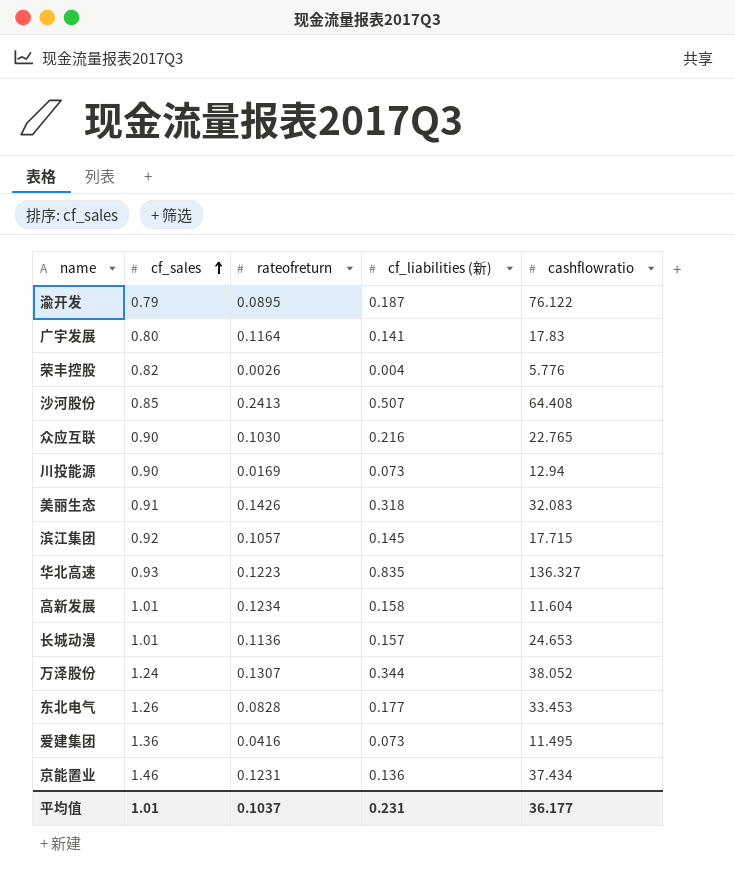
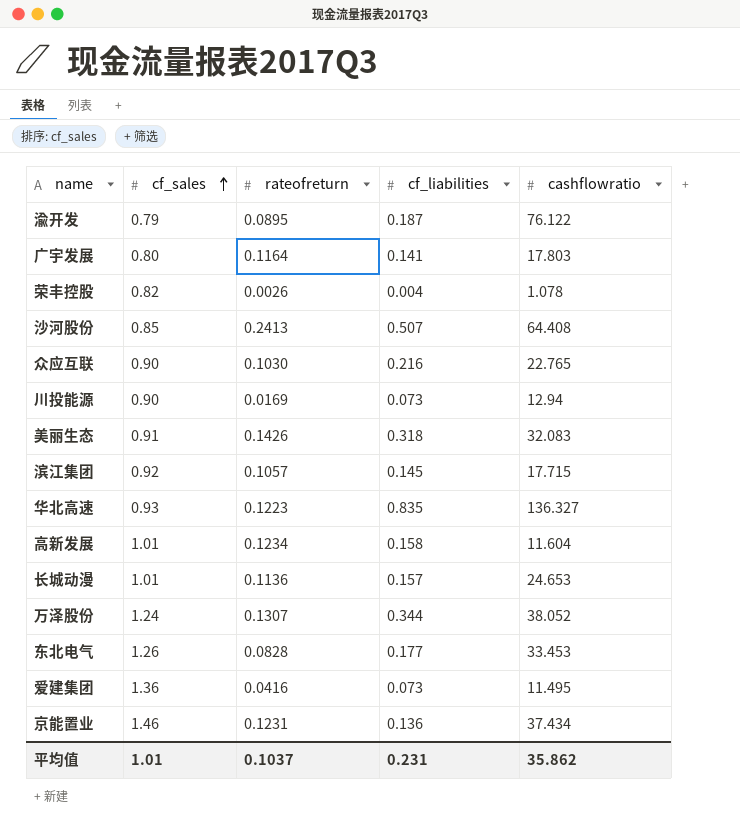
column name: cf_liabilities (新) -> cf_liabilities
广宇发展 | cashflowratio: 17.83 -> 17.803
荣丰控股 | cashflowratio: 5.776 -> 1.078
平均值 | cashflowratio: 36.177 -> 35.862

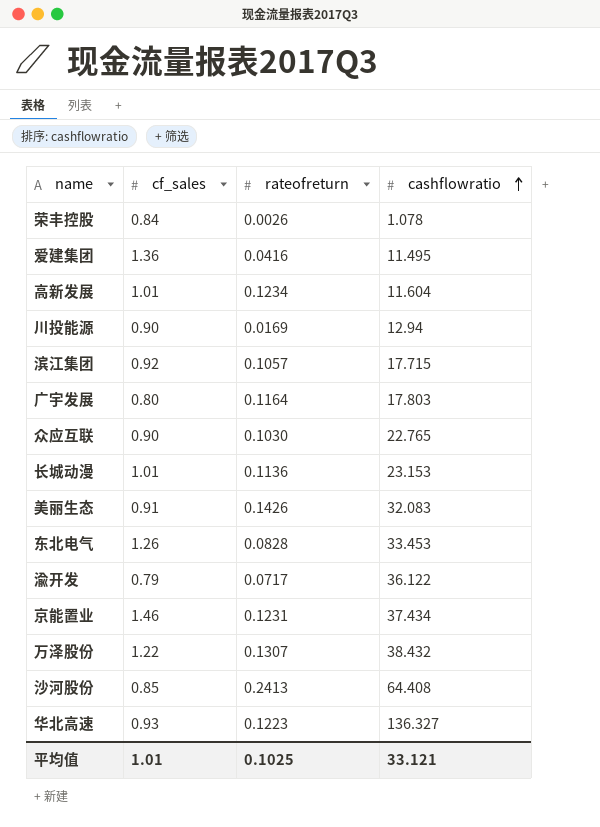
row order: cf_sales ascending -> cashflowratio ascending
column cf_liabilities | position: 4 -> none
荣丰控股 | cf_sales: 0.82 -> 0.84
长城动漫 | cashflowratio: 24.653 -> 23.153
渝开发 | rateofreturn: 0.0895 -> 0.0717
渝开发 | cashflowratio: 76.122 -> 36.122
万泽股份 | cf_sales: 1.24 -> 1.22
万泽股份 | cashflowratio: 38.052 -> 38.432
平均值 | rateofreturn: 0.1037 -> 0.1025
平均值 | cashflowratio: 35.862 -> 33.121

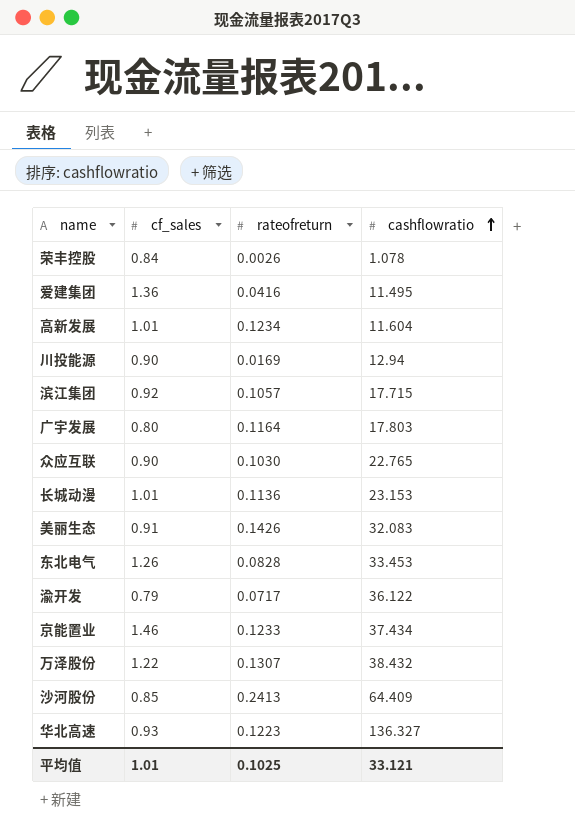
京能置业 | rateofreturn: 0.1231 -> 0.1233
沙河股份 | cashflowratio: 64.408 -> 64.409

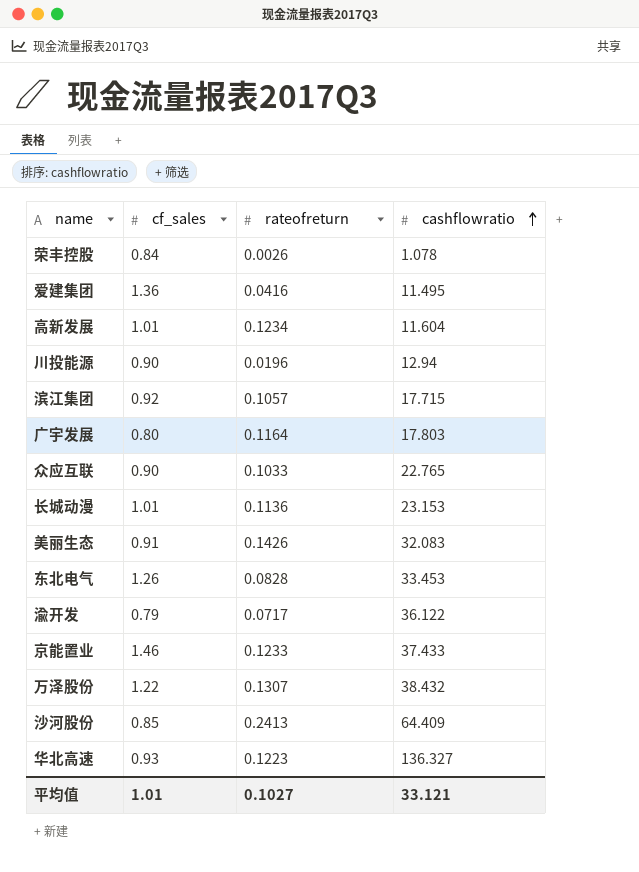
川投能源 | rateofreturn: 0.0169 -> 0.0196
众应互联 | rateofreturn: 0.1030 -> 0.1033
京能置业 | cashflowratio: 37.434 -> 37.433
平均值 | rateofreturn: 0.1025 -> 0.1027

